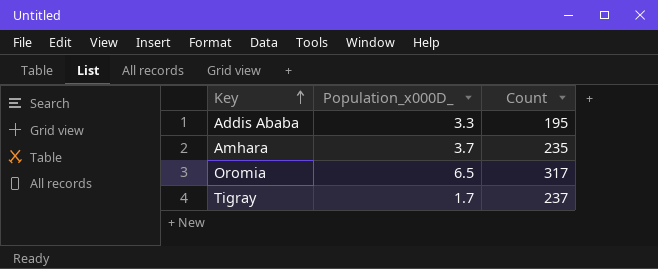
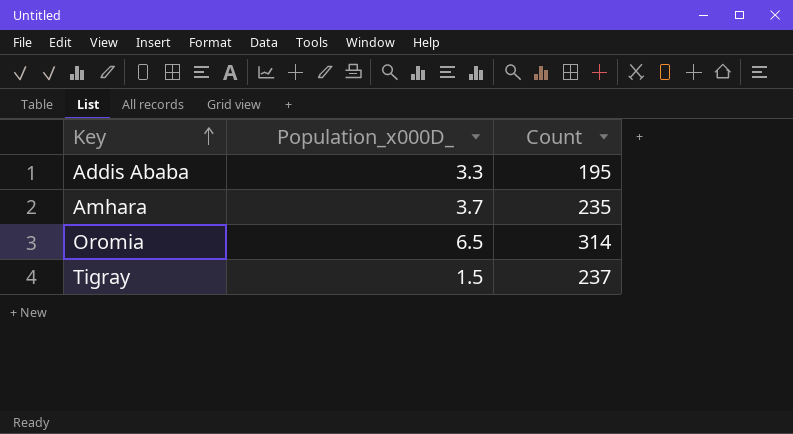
Oromia | Count: 317 -> 314
Tigray | Population_x000D_: 1.7 -> 1.5

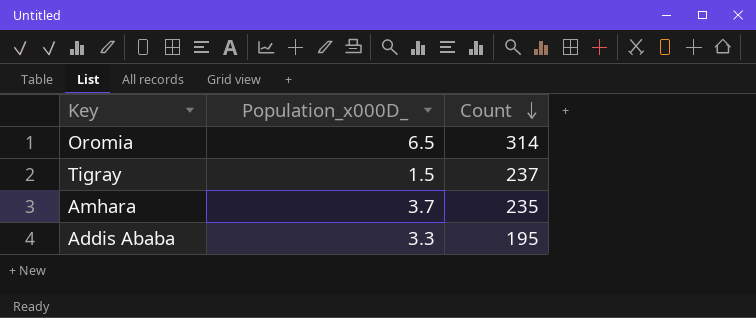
row order: Key ascending -> Count descending

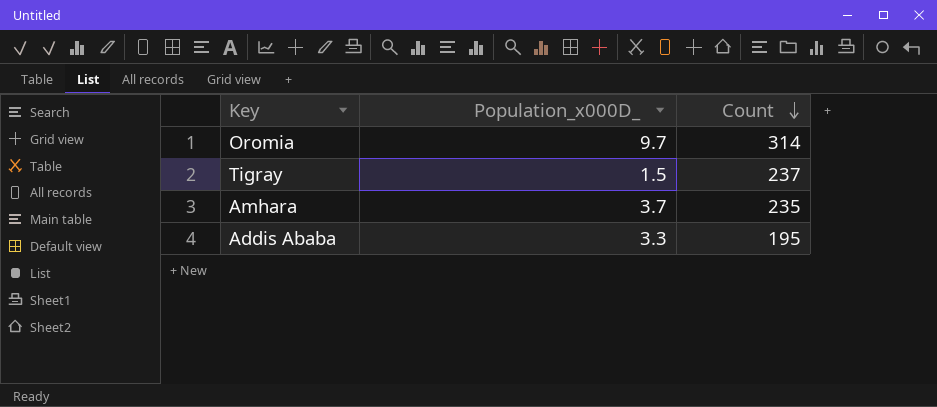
Oromia | Population_x000D_: 6.5 -> 9.7

